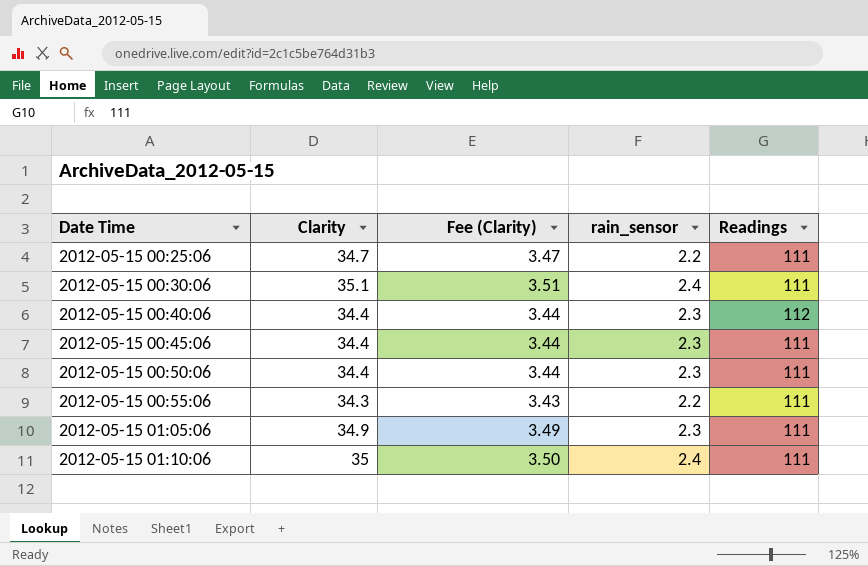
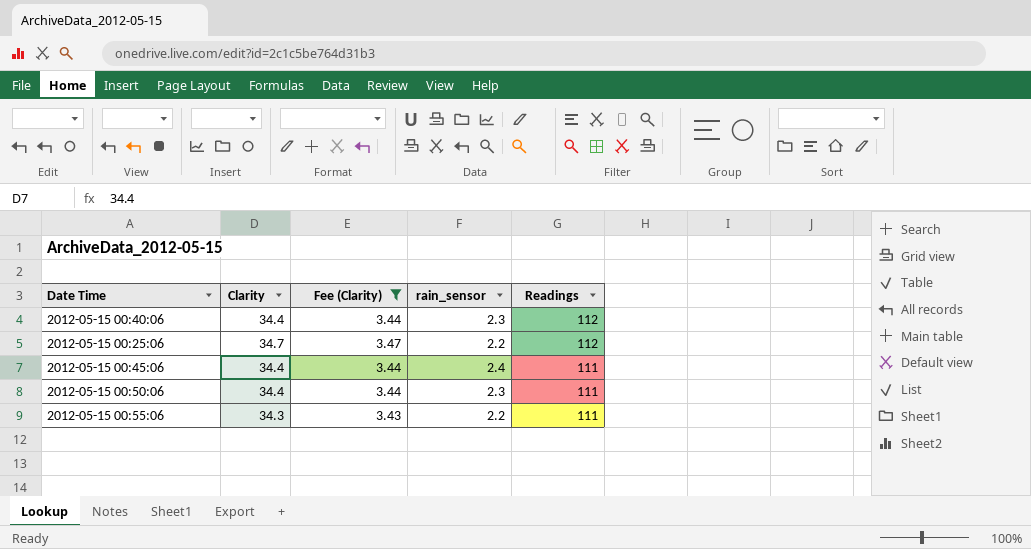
filter: none -> Fee (Clarity) <= 3.47
row order: Date Time ascending -> Readings descending
2012-05-15 00:25:06 | Readings: 111 -> 112
2012-05-15 00:45:06 | rain_sensor: 2.3 -> 2.4

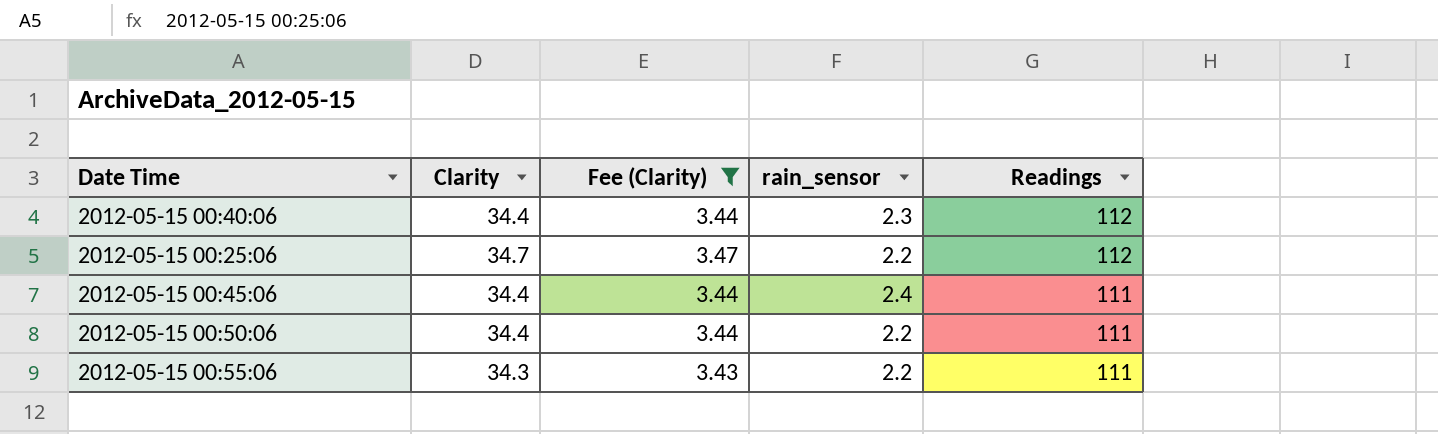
2012-05-15 00:50:06 | rain_sensor: 2.3 -> 2.2

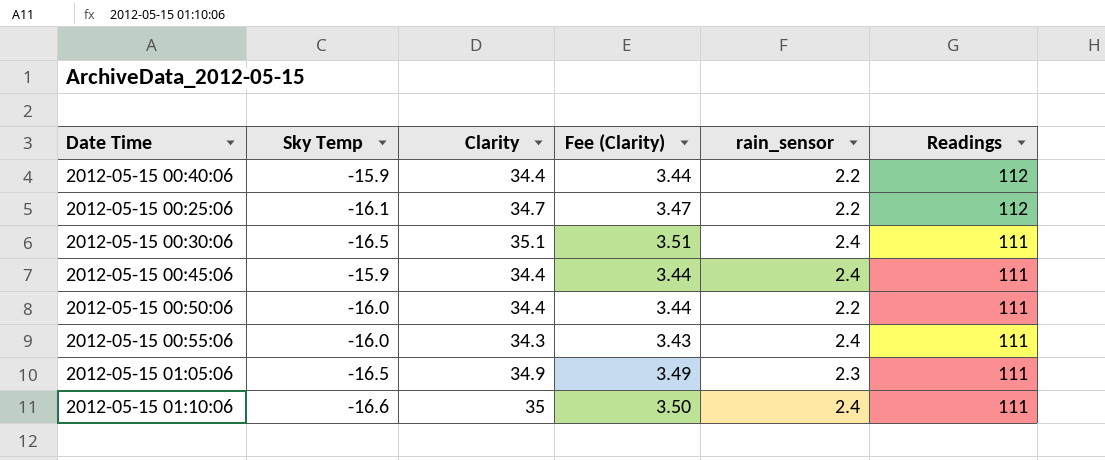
filter: Fee (Clarity) <= 3.47 -> none
column Sky Temp | position: none -> 2
2012-05-15 00:40:06 | rain_sensor: 2.3 -> 2.2
2012-05-15 00:55:06 | rain_sensor: 2.2 -> 2.4

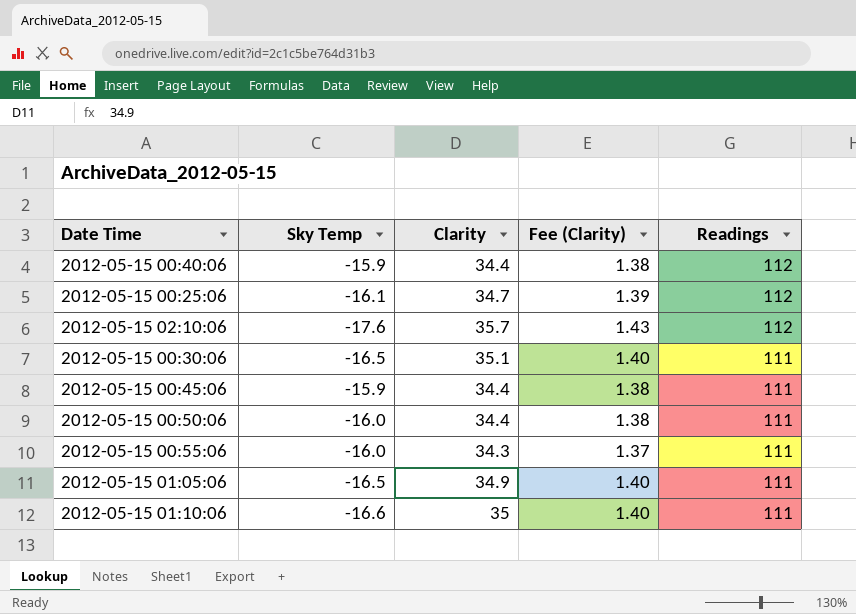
column rain_sensor | position: 5 -> none
column Fee (Clarity) | formula: [Clarity] * 0.1 -> [Clarity] * 0.04
row 2012-05-15 02:10:06: none -> -17.6 | 35.7 | 1.43 | 112

